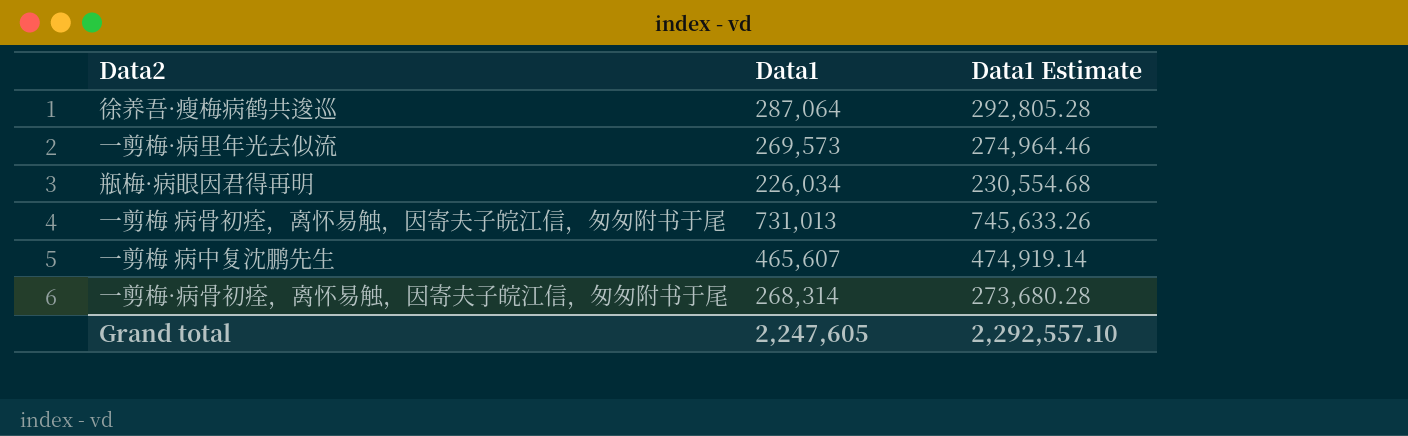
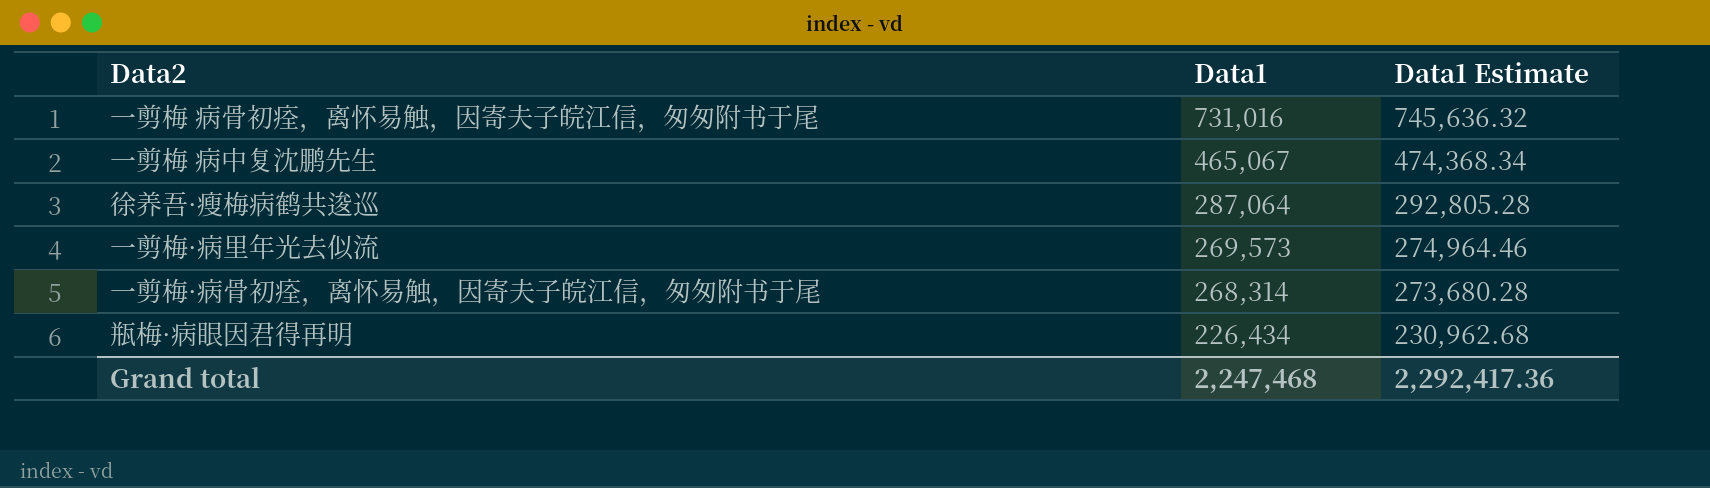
row order: none -> Data1 descending
一剪梅 病骨初痊，离怀易触，因寄夫子皖江信，匆匆附书于尾 | Data1: 731,013 -> 731,016
一剪梅 病骨初痊，离怀易触，因寄夫子皖江信，匆匆附书于尾 | Data1 Estimate: 745,633.26 -> 745,636.32
一剪梅 病中复沈鹏先生 | Data1: 465,607 -> 465,067
一剪梅 病中复沈鹏先生 | Data1 Estimate: 474,919.14 -> 474,368.34
瓶梅·病眼因君得再明 | Data1: 226,034 -> 226,434
瓶梅·病眼因君得再明 | Data1 Estimate: 230,554.68 -> 230,962.68
Grand total | Data1: 2,247,605 -> 2,247,468
Grand total | Data1 Estimate: 2,292,557.10 -> 2,292,417.36

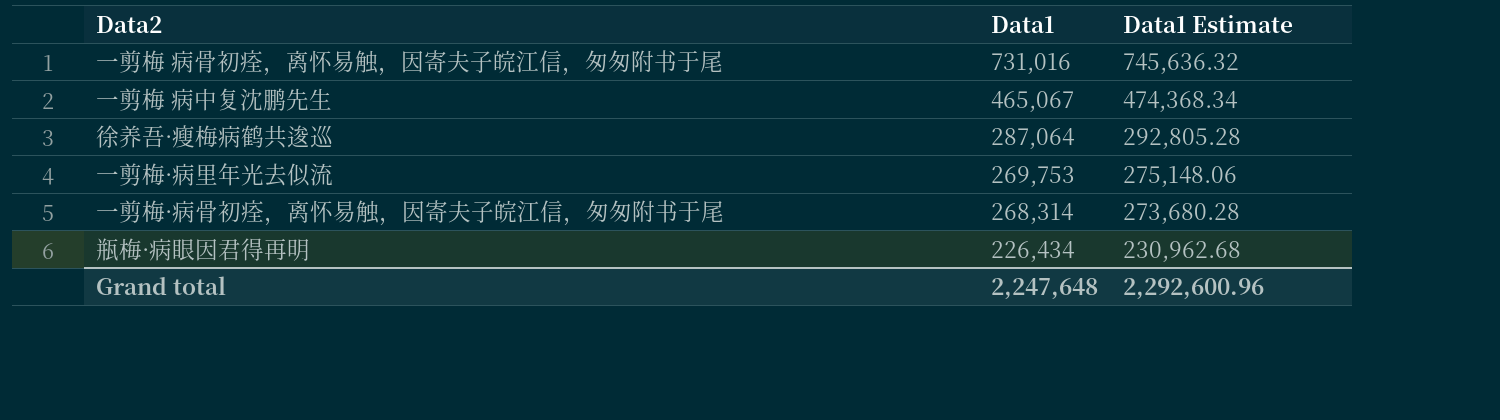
一剪梅·病里年光去似流 | Data1: 269,573 -> 269,753
一剪梅·病里年光去似流 | Data1 Estimate: 274,964.46 -> 275,148.06
Grand total | Data1: 2,247,468 -> 2,247,648
Grand total | Data1 Estimate: 2,292,417.36 -> 2,292,600.96

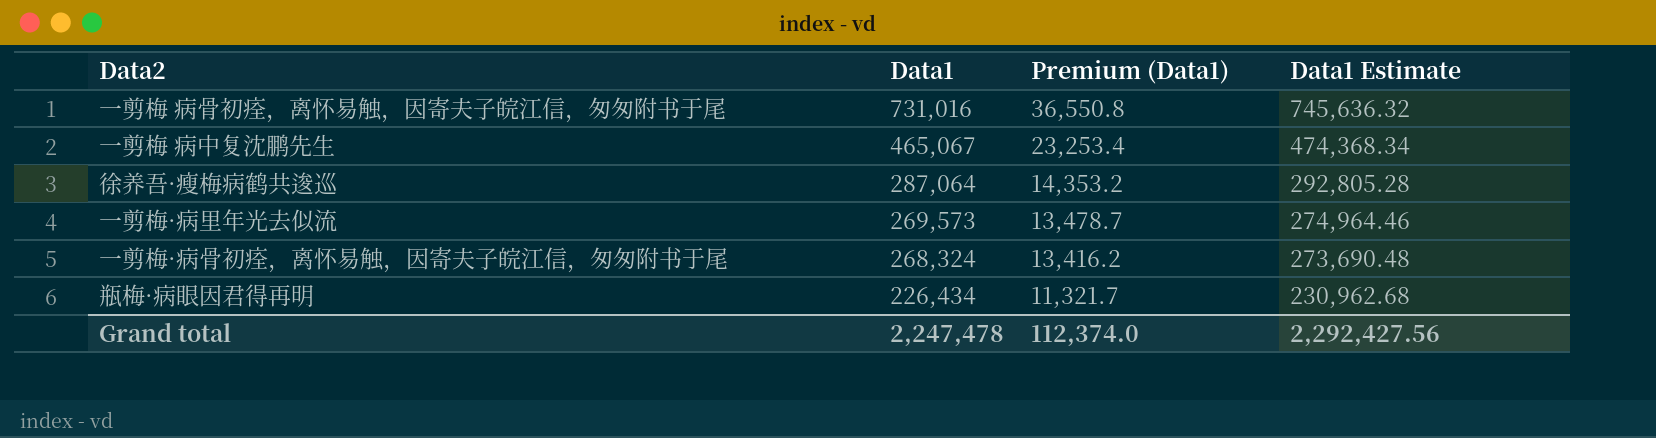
column Premium (Data1) | formula: none -> [Data1] * 0.05
一剪梅·病里年光去似流 | Data1: 269,753 -> 269,573
一剪梅·病里年光去似流 | Data1 Estimate: 275,148.06 -> 274,964.46
一剪梅·病骨初痊，离怀易触，因寄夫子皖江信，匆匆附书于尾 | Data1: 268,314 -> 268,324
一剪梅·病骨初痊，离怀易触，因寄夫子皖江信，匆匆附书于尾 | Data1 Estimate: 273,680.28 -> 273,690.48
Grand total | Data1: 2,247,648 -> 2,247,478
Grand total | Data1 Estimate: 2,292,600.96 -> 2,292,427.56

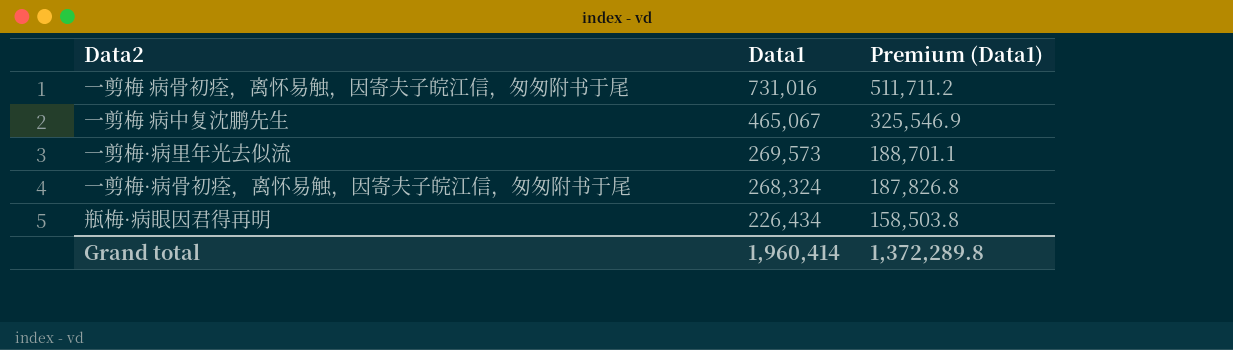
column Data1 Estimate | formula: [Data1] * 1.02 -> none
column Premium (Data1) | formula: [Data1] * 0.05 -> [Data1] * 0.7
row 徐养吾·瘦梅病鹤共逡巡: 287,064 | 14,353.2 | 292,805.28 -> none
Grand total | Data1: 2,247,478 -> 1,960,414
Grand total | Premium (Data1): 112,374.0 -> 1,372,289.8

